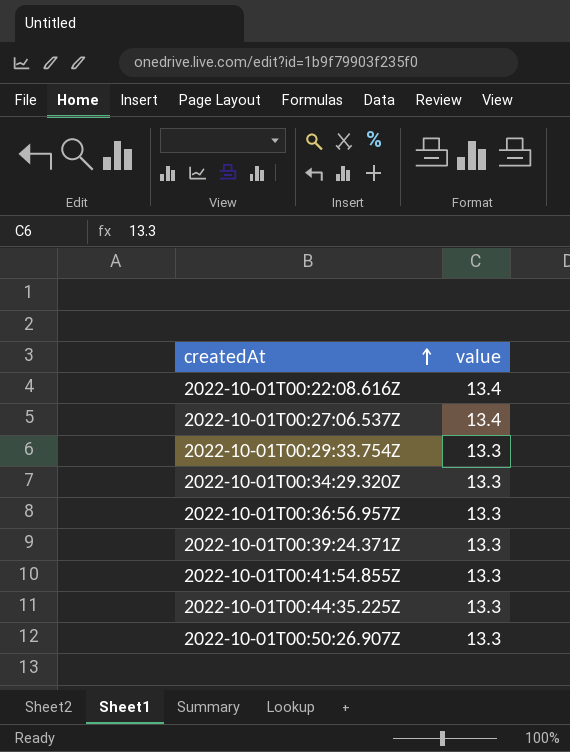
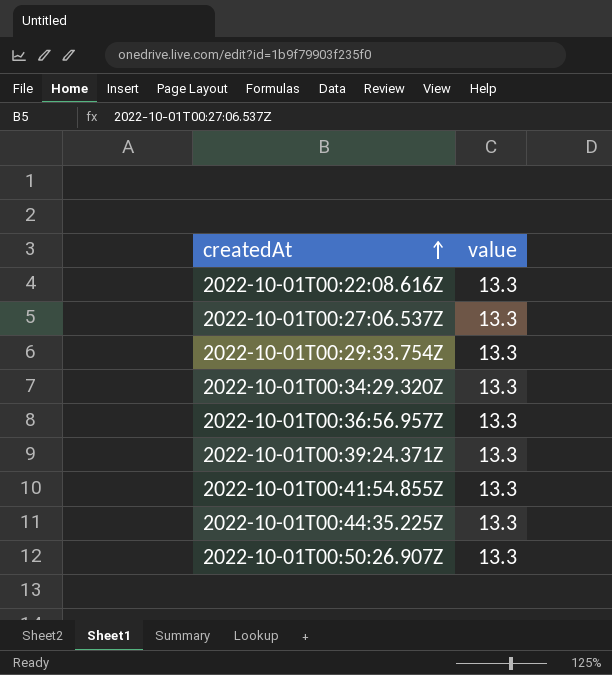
2022-10-01T00:22:08.616Z | value: 13.4 -> 13.3
2022-10-01T00:27:06.537Z | value: 13.4 -> 13.3

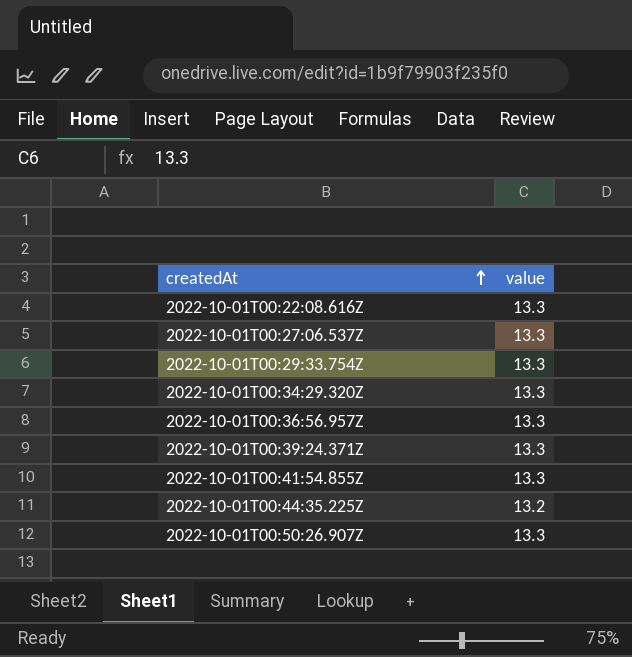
2022-10-01T00:44:35.225Z | value: 13.3 -> 13.2

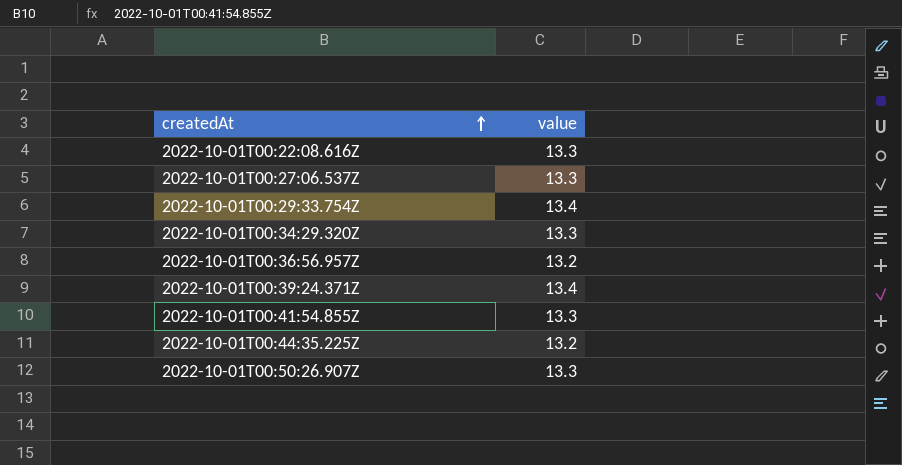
2022-10-01T00:29:33.754Z | value: 13.3 -> 13.4
2022-10-01T00:36:56.957Z | value: 13.3 -> 13.2
2022-10-01T00:39:24.371Z | value: 13.3 -> 13.4

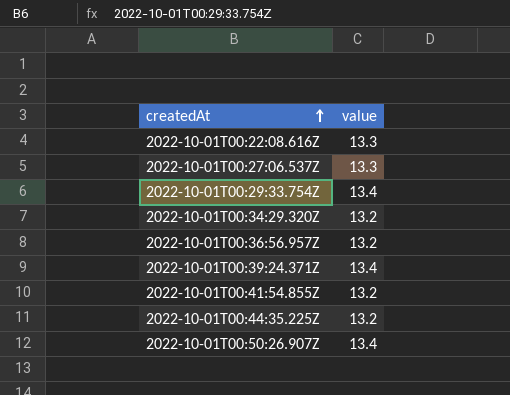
2022-10-01T00:34:29.320Z | value: 13.3 -> 13.2
2022-10-01T00:41:54.855Z | value: 13.3 -> 13.2
2022-10-01T00:50:26.907Z | value: 13.3 -> 13.4

